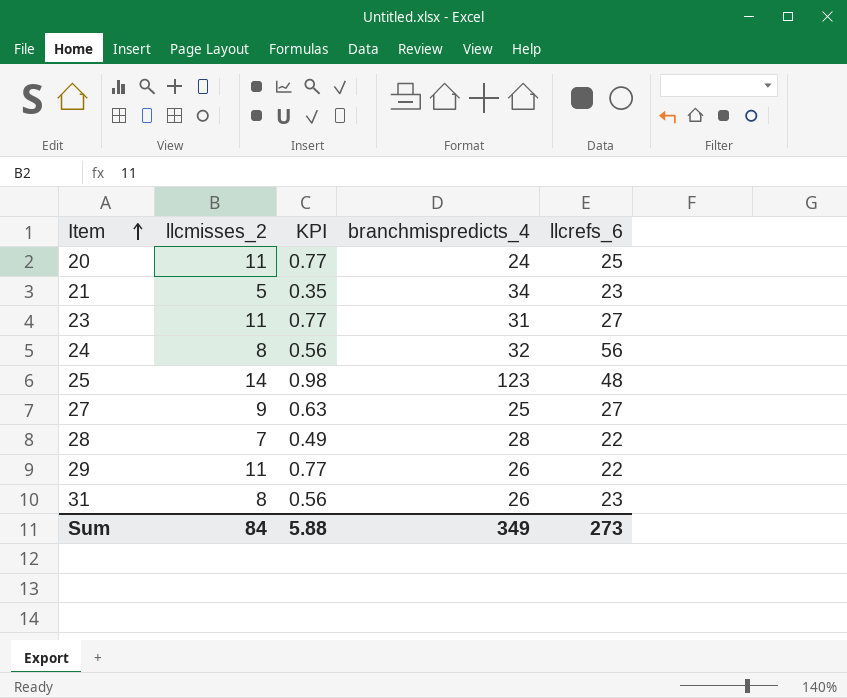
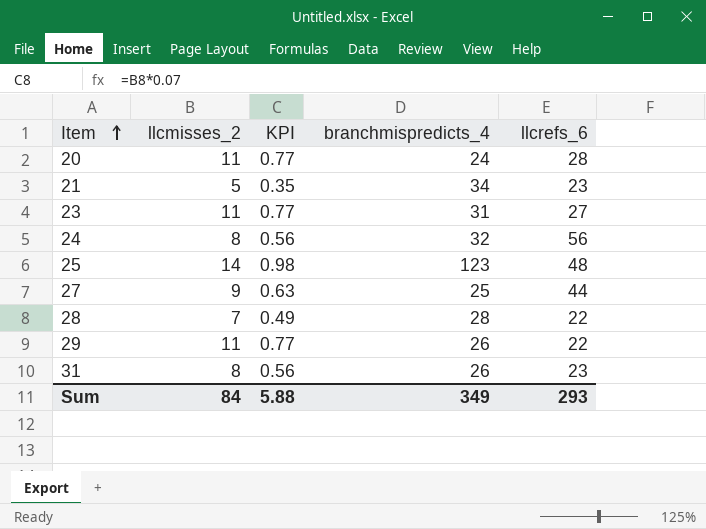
20 | llcrefs_6: 25 -> 28
27 | llcrefs_6: 27 -> 44
Sum | llcrefs_6: 273 -> 293

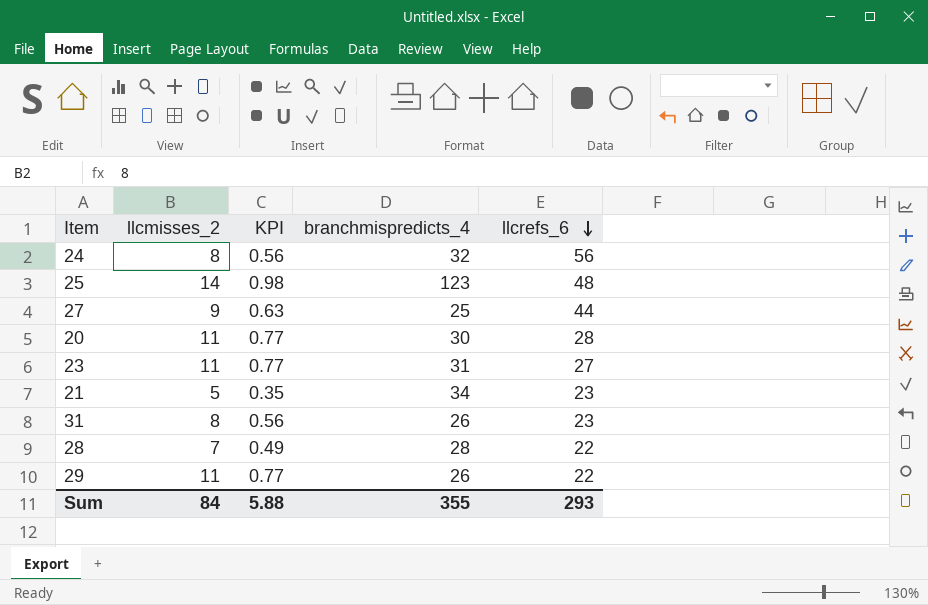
row order: Item ascending -> llcrefs_6 descending
20 | branchmispredicts_4: 24 -> 30
Sum | branchmispredicts_4: 349 -> 355

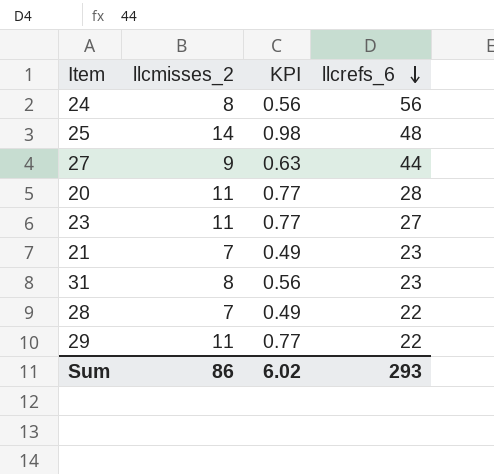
column branchmispredicts_4 | position: 4 -> none
21 | llcmisses_2: 5 -> 7
21 | KPI: 0.35 -> 0.49
Sum | llcmisses_2: 84 -> 86
Sum | KPI: 5.88 -> 6.02

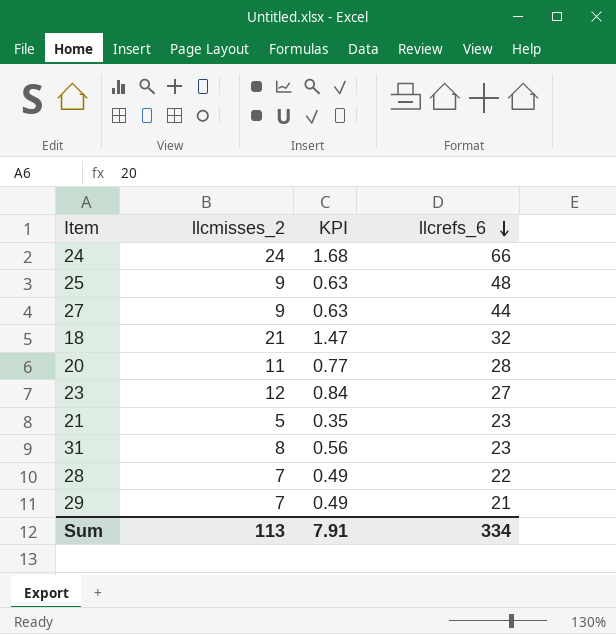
24 | llcmisses_2: 8 -> 24
24 | KPI: 0.56 -> 1.68
24 | llcrefs_6: 56 -> 66
25 | llcmisses_2: 14 -> 9
25 | KPI: 0.98 -> 0.63
row 18: none -> 21 | 1.47 | 32
23 | llcmisses_2: 11 -> 12
23 | KPI: 0.77 -> 0.84
21 | llcmisses_2: 7 -> 5
21 | KPI: 0.49 -> 0.35
29 | llcmisses_2: 11 -> 7
29 | KPI: 0.77 -> 0.49
29 | llcrefs_6: 22 -> 21
Sum | llcmisses_2: 86 -> 113
Sum | KPI: 6.02 -> 7.91
Sum | llcrefs_6: 293 -> 334

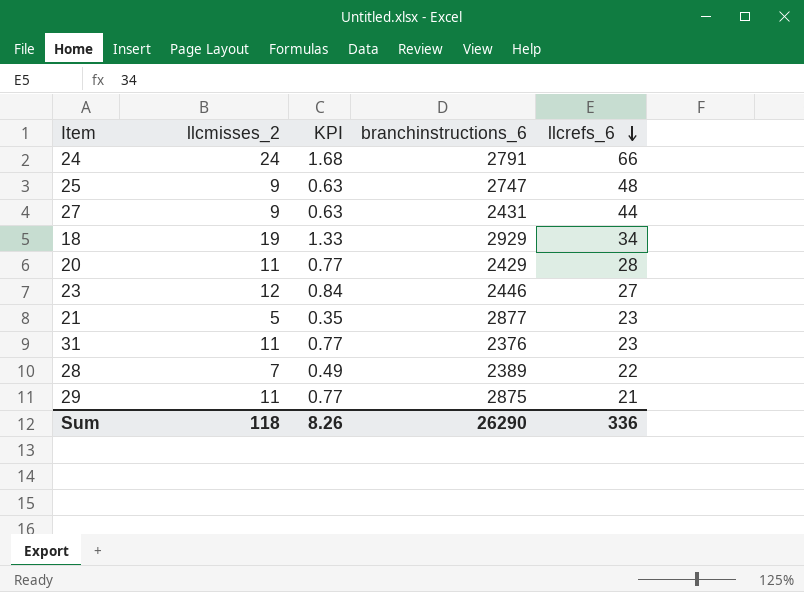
column branchinstructions_6 | position: none -> 4
18 | llcmisses_2: 21 -> 19
18 | KPI: 1.47 -> 1.33
18 | llcrefs_6: 32 -> 34
31 | llcmisses_2: 8 -> 11
31 | KPI: 0.56 -> 0.77
29 | llcmisses_2: 7 -> 11
29 | KPI: 0.49 -> 0.77
Sum | llcmisses_2: 113 -> 118
Sum | KPI: 7.91 -> 8.26
Sum | llcrefs_6: 334 -> 336

